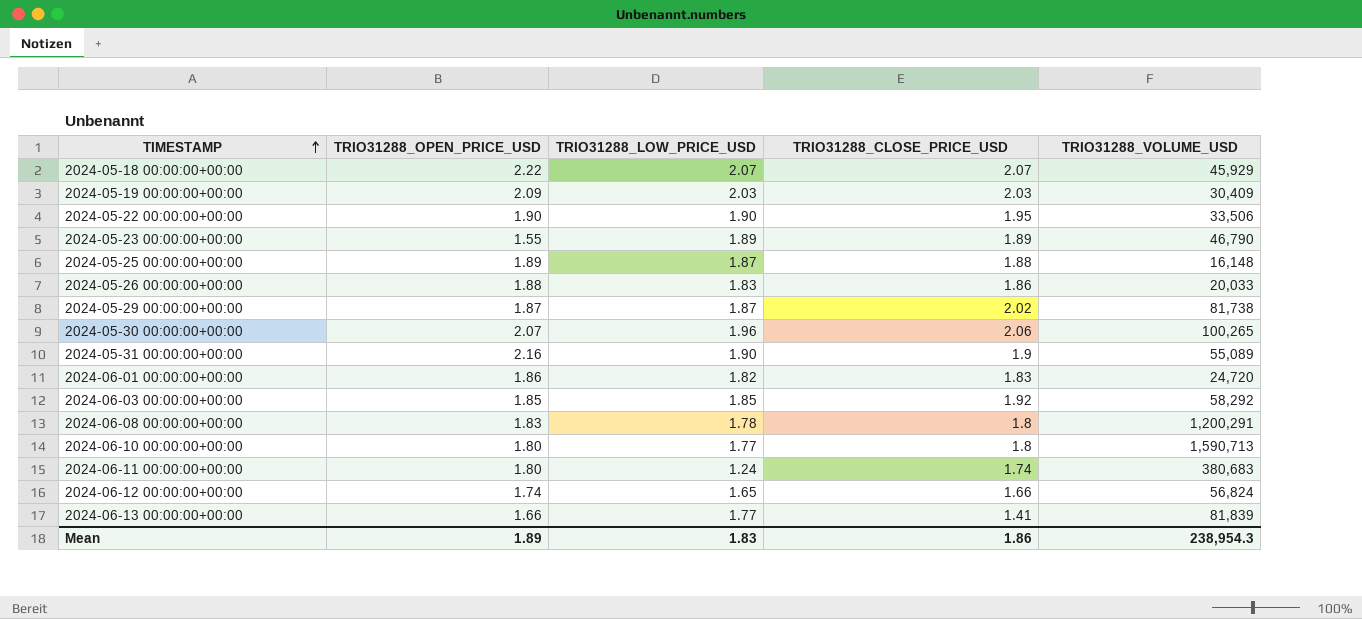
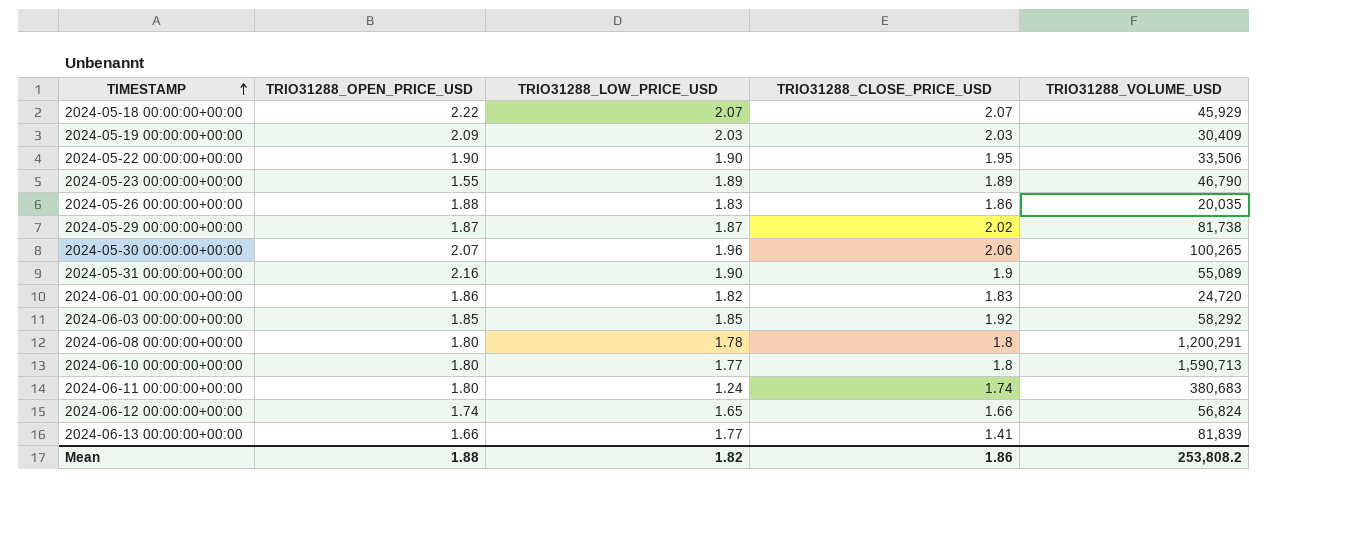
row 2024-05-25 00:00:00+00:00: 1.89 | 1.87 | 1.88 | 16,148 -> none
2024-05-26 00:00:00+00:00 | TRIO31288_VOLUME_USD: 20,033 -> 20,035
2024-06-08 00:00:00+00:00 | TRIO31288_OPEN_PRICE_USD: 1.83 -> 1.80
Mean | TRIO31288_OPEN_PRICE_USD: 1.89 -> 1.88
Mean | TRIO31288_LOW_PRICE_USD: 1.83 -> 1.82
Mean | TRIO31288_VOLUME_USD: 238,954.3 -> 253,808.2

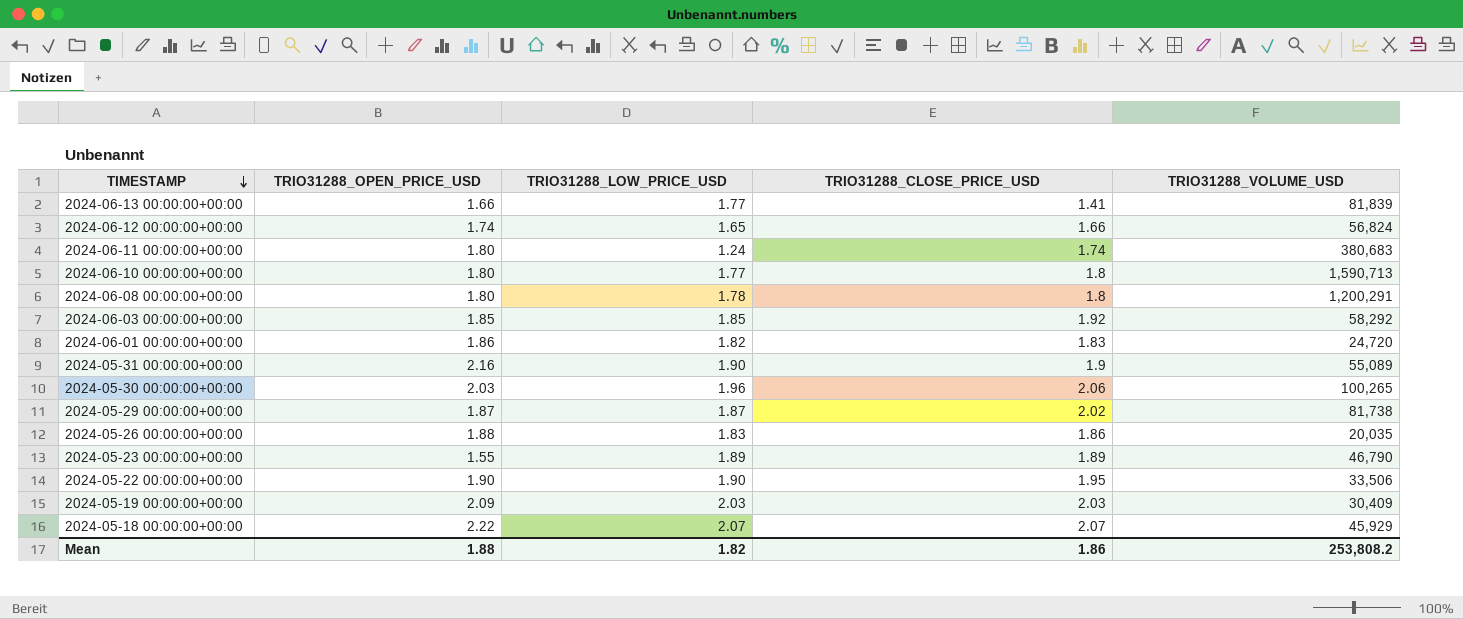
row order: TIMESTAMP ascending -> TIMESTAMP descending
2024-05-30 00:00:00+00:00 | TRIO31288_OPEN_PRICE_USD: 2.07 -> 2.03

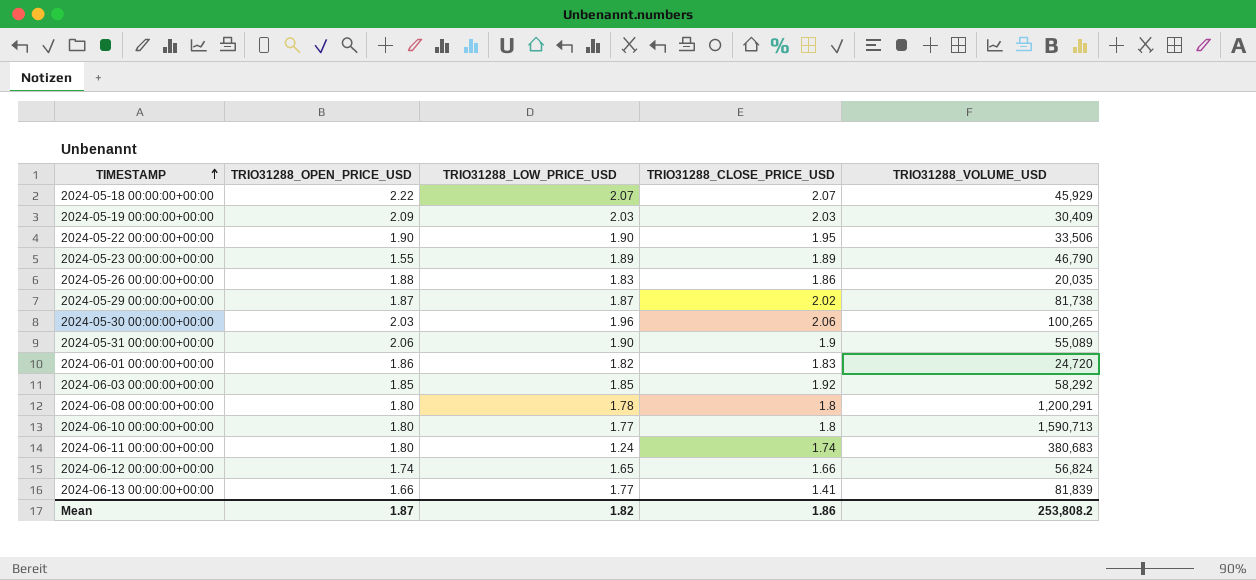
row order: TIMESTAMP descending -> TIMESTAMP ascending
2024-05-31 00:00:00+00:00 | TRIO31288_OPEN_PRICE_USD: 2.16 -> 2.06
Mean | TRIO31288_OPEN_PRICE_USD: 1.88 -> 1.87

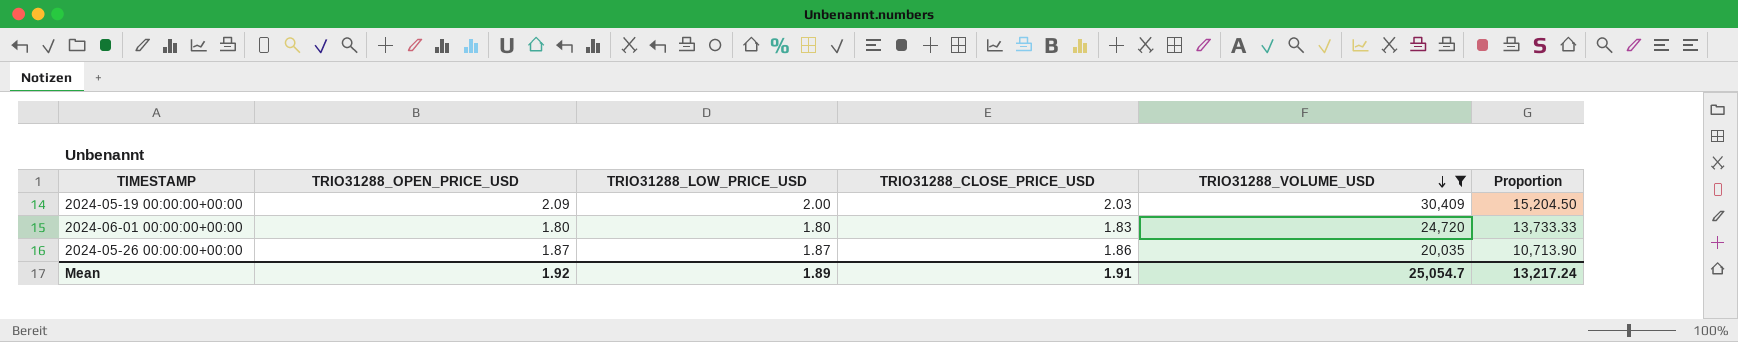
filter: none -> TRIO31288_VOLUME_USD <= 30,409
row order: TIMESTAMP ascending -> TRIO31288_VOLUME_USD descending
column Proportion | formula: none -> [TRIO31288_VOLUME_USD] / [TRIO31288_LOW_PRICE_USD]
2024-05-19 00:00:00+00:00 | TRIO31288_LOW_PRICE_USD: 2.03 -> 2.00
2024-06-01 00:00:00+00:00 | TRIO31288_OPEN_PRICE_USD: 1.86 -> 1.80
2024-06-01 00:00:00+00:00 | TRIO31288_LOW_PRICE_USD: 1.82 -> 1.80
2024-05-26 00:00:00+00:00 | TRIO31288_OPEN_PRICE_USD: 1.88 -> 1.87
2024-05-26 00:00:00+00:00 | TRIO31288_LOW_PRICE_USD: 1.83 -> 1.87
Mean | TRIO31288_OPEN_PRICE_USD: 1.87 -> 1.92
Mean | TRIO31288_LOW_PRICE_USD: 1.82 -> 1.89
Mean | TRIO31288_CLOSE_PRICE_USD: 1.86 -> 1.91
Mean | TRIO31288_VOLUME_USD: 253,808.2 -> 25,054.7

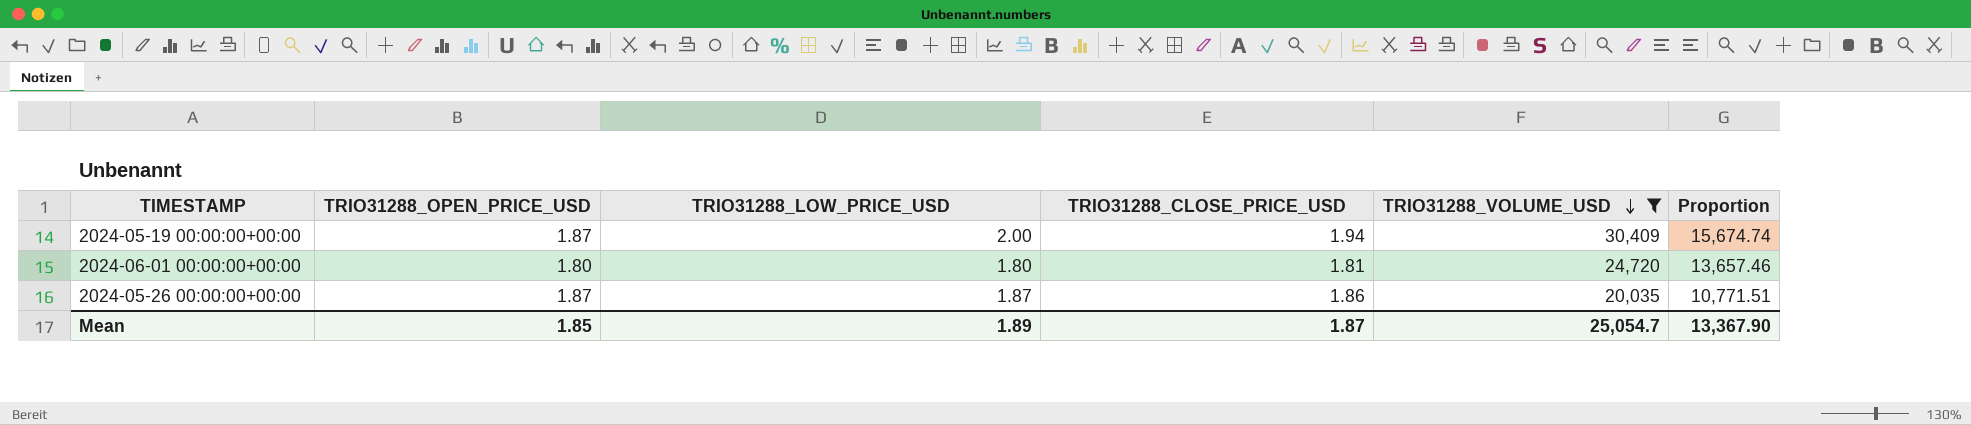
column Proportion | formula: [TRIO31288_VOLUME_USD] / [TRIO31288_LOW_PRICE_USD] -> [TRIO31288_VOLUME_USD] / [TRIO31288_CLOSE_PRICE_USD]
2024-05-19 00:00:00+00:00 | TRIO31288_OPEN_PRICE_USD: 2.09 -> 1.87
2024-05-19 00:00:00+00:00 | TRIO31288_CLOSE_PRICE_USD: 2.03 -> 1.94
2024-06-01 00:00:00+00:00 | TRIO31288_CLOSE_PRICE_USD: 1.83 -> 1.81
Mean | TRIO31288_OPEN_PRICE_USD: 1.92 -> 1.85
Mean | TRIO31288_CLOSE_PRICE_USD: 1.91 -> 1.87
Mean | Proportion: 13,217.24 -> 13,367.90

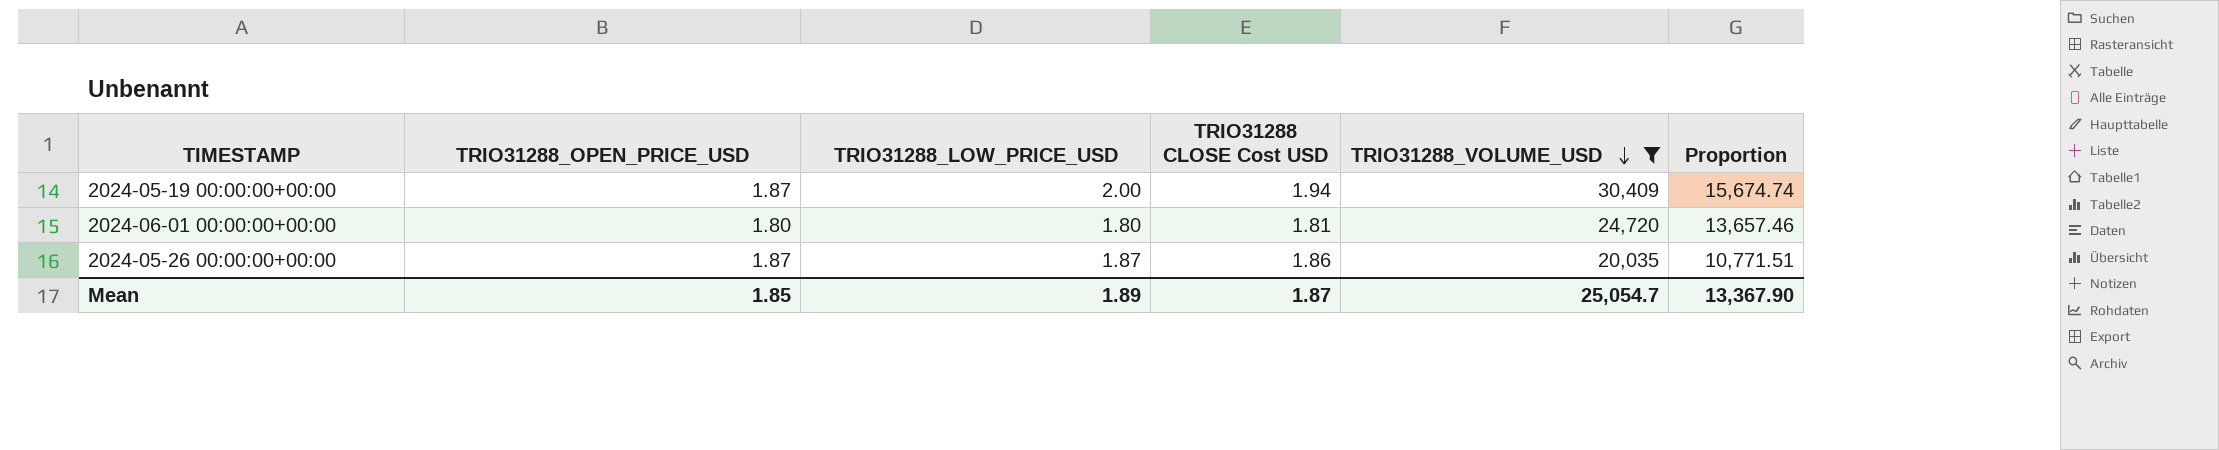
column name: TRIO31288_CLOSE_PRICE_USD -> TRIO31288 CLOSE Cost USD

